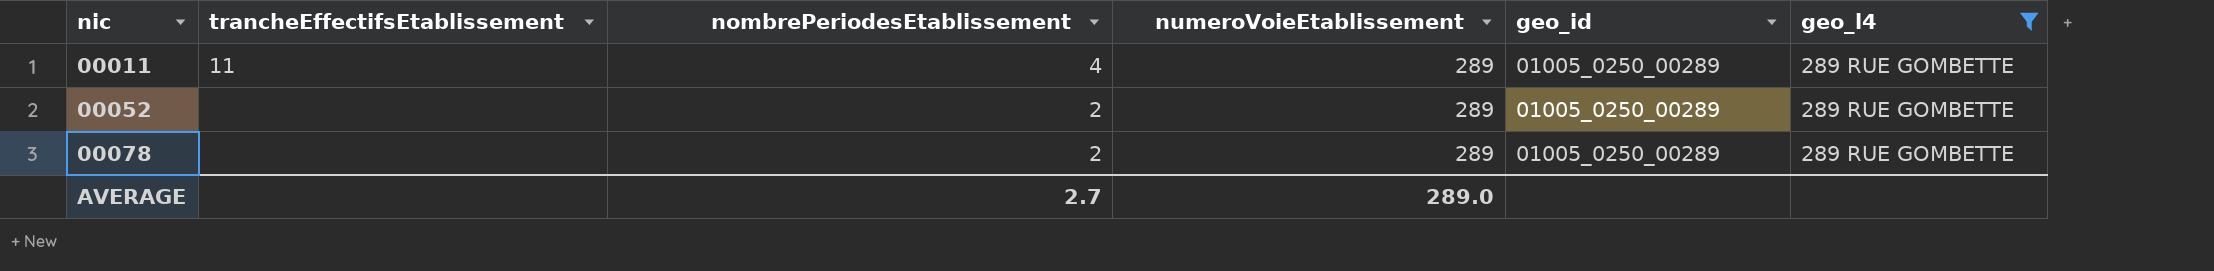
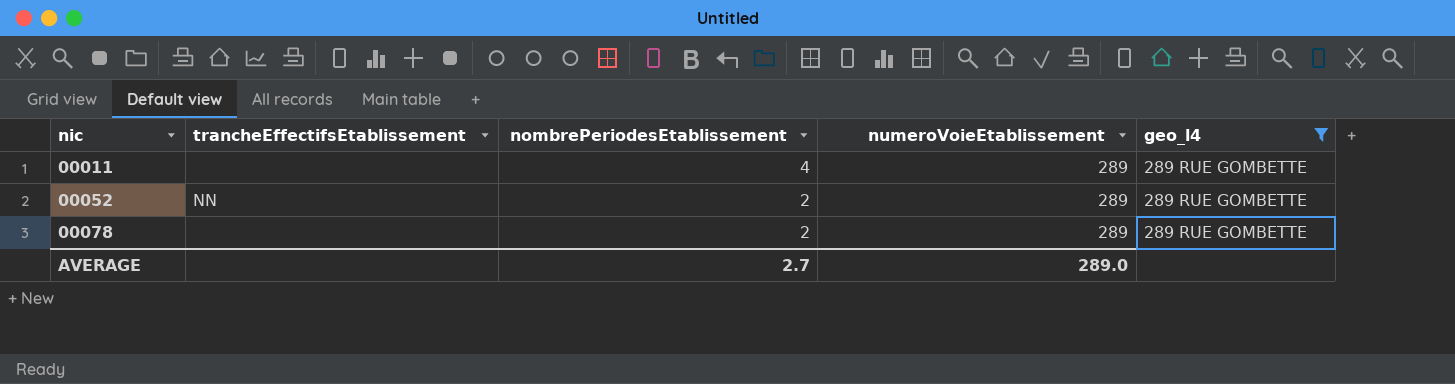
column geo_id | position: 5 -> none
00011 | trancheEffectifsEtablissement: 11 -> none
00052 | trancheEffectifsEtablissement: none -> NN

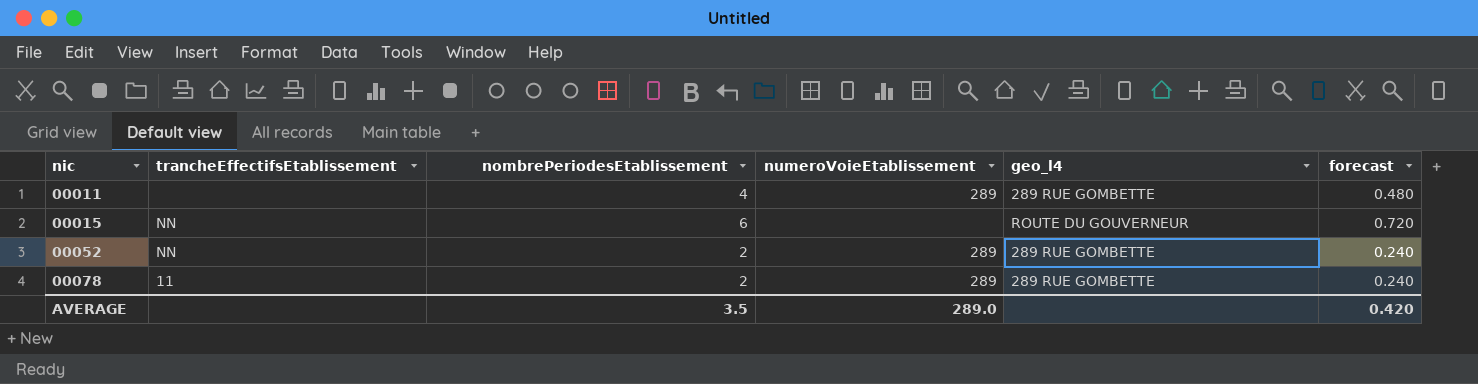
filter: geo_l4 = 289 RUE GOMBETTE -> none
column forecast | formula: none -> [nombrePeriodesEtablissement] * 0.12
00078 | trancheEffectifsEtablissement: none -> 11
AVERAGE | nombrePeriodesEtablissement: 2.7 -> 3.5

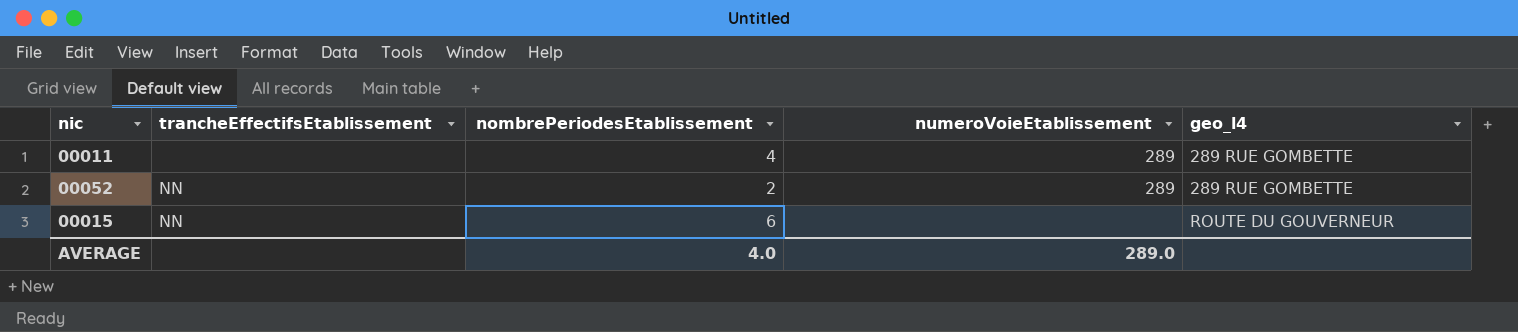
row order: nic ascending -> geo_l4 ascending
column forecast | formula: [nombrePeriodesEtablissement] * 0.12 -> none
row 00078: 11 | 2 | 289 | 289 RUE GOMBETTE | 0.240 -> none
AVERAGE | nombrePeriodesEtablissement: 3.5 -> 4.0

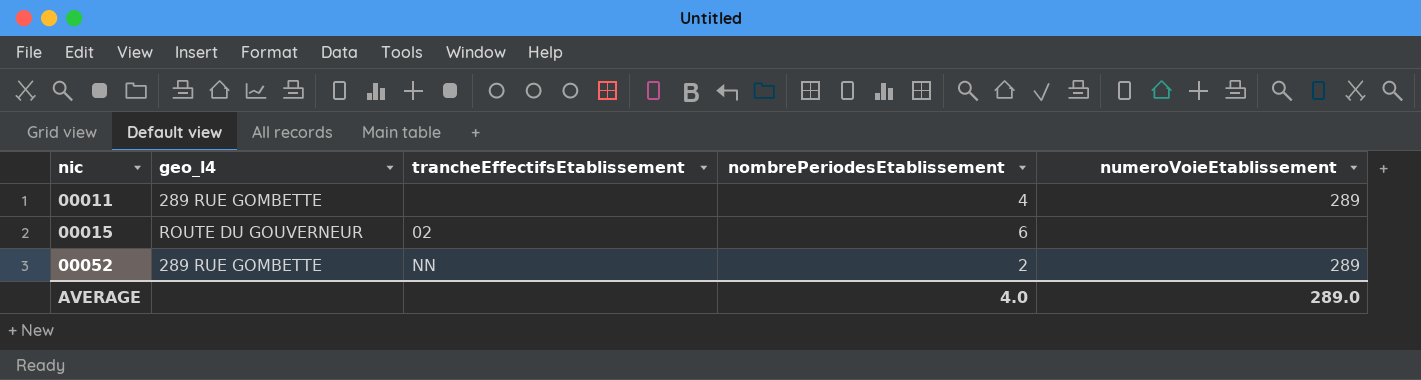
row order: geo_l4 ascending -> nic ascending
column geo_l4 | position: 5 -> 2
00015 | trancheEffectifsEtablissement: NN -> 02

